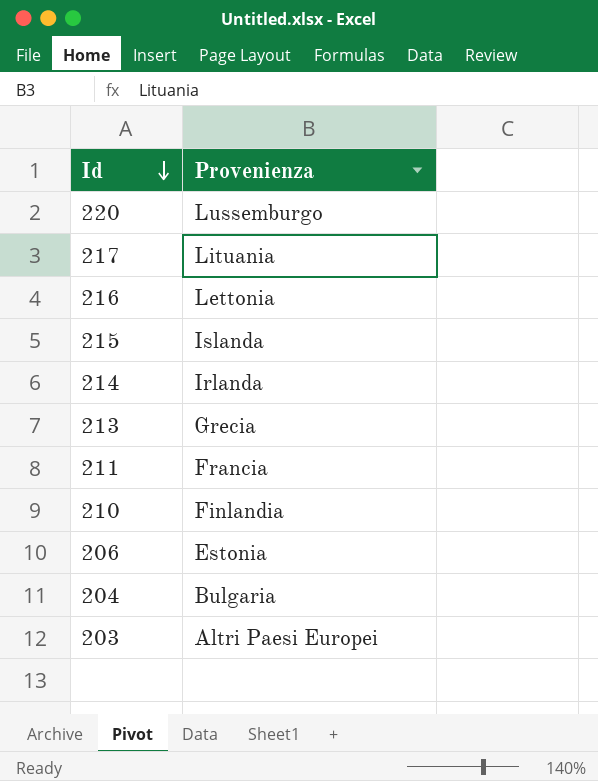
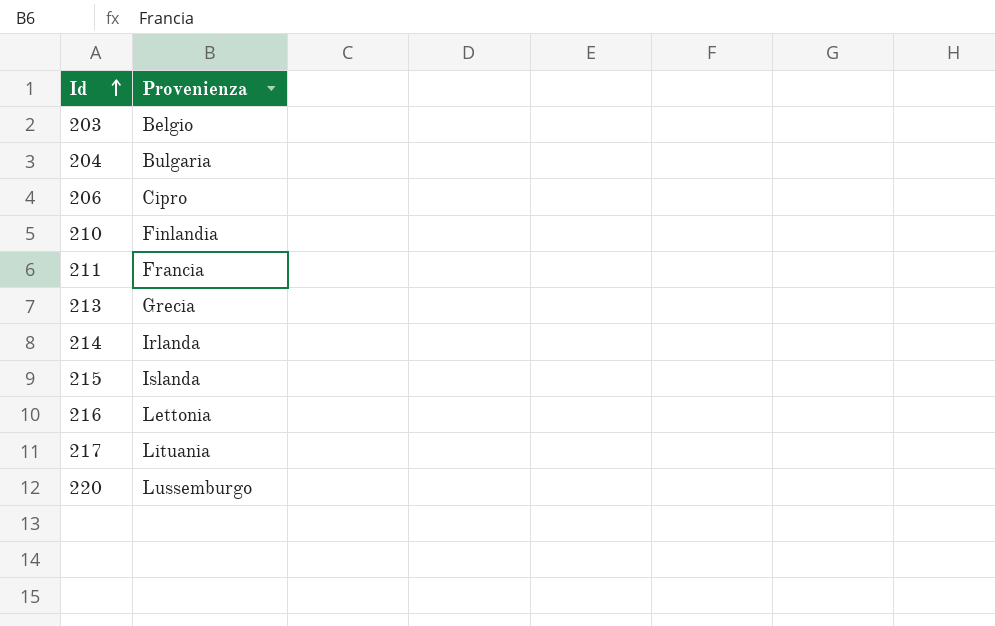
row order: Id descending -> Id ascending
203 | Provenienza: Altri Paesi Europei -> Belgio
206 | Provenienza: Estonia -> Cipro

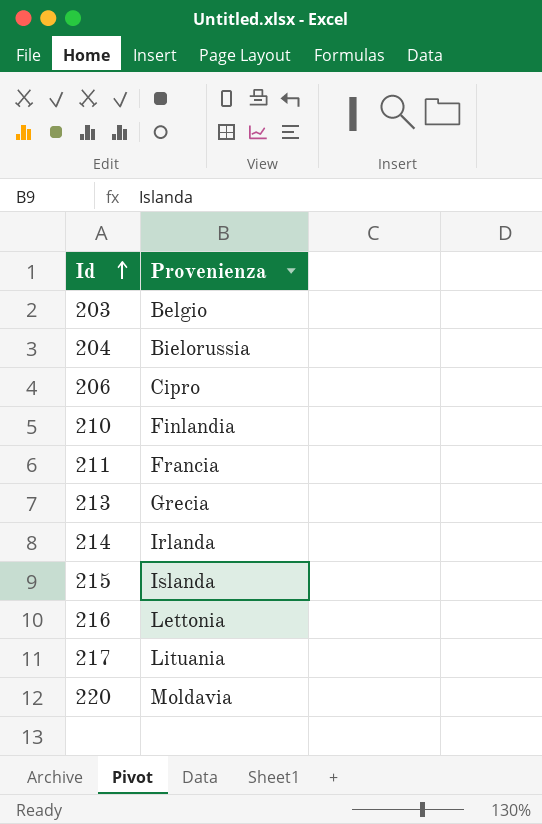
204 | Provenienza: Bulgaria -> Bielorussia
220 | Provenienza: Lussemburgo -> Moldavia

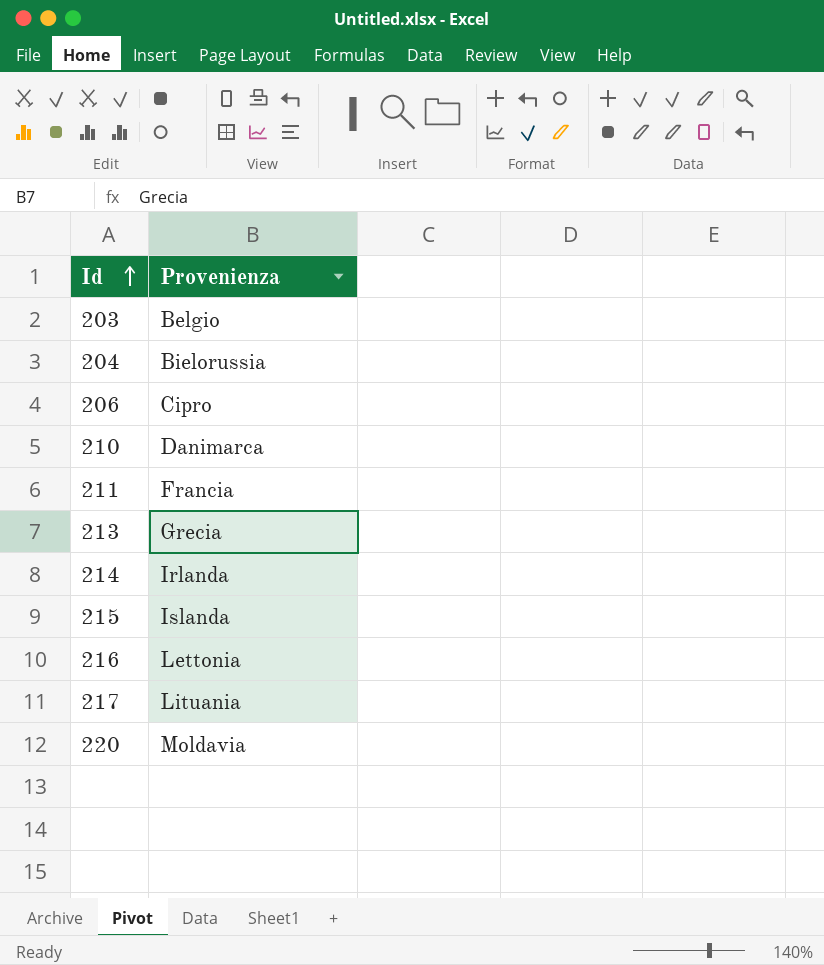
210 | Provenienza: Finlandia -> Danimarca

